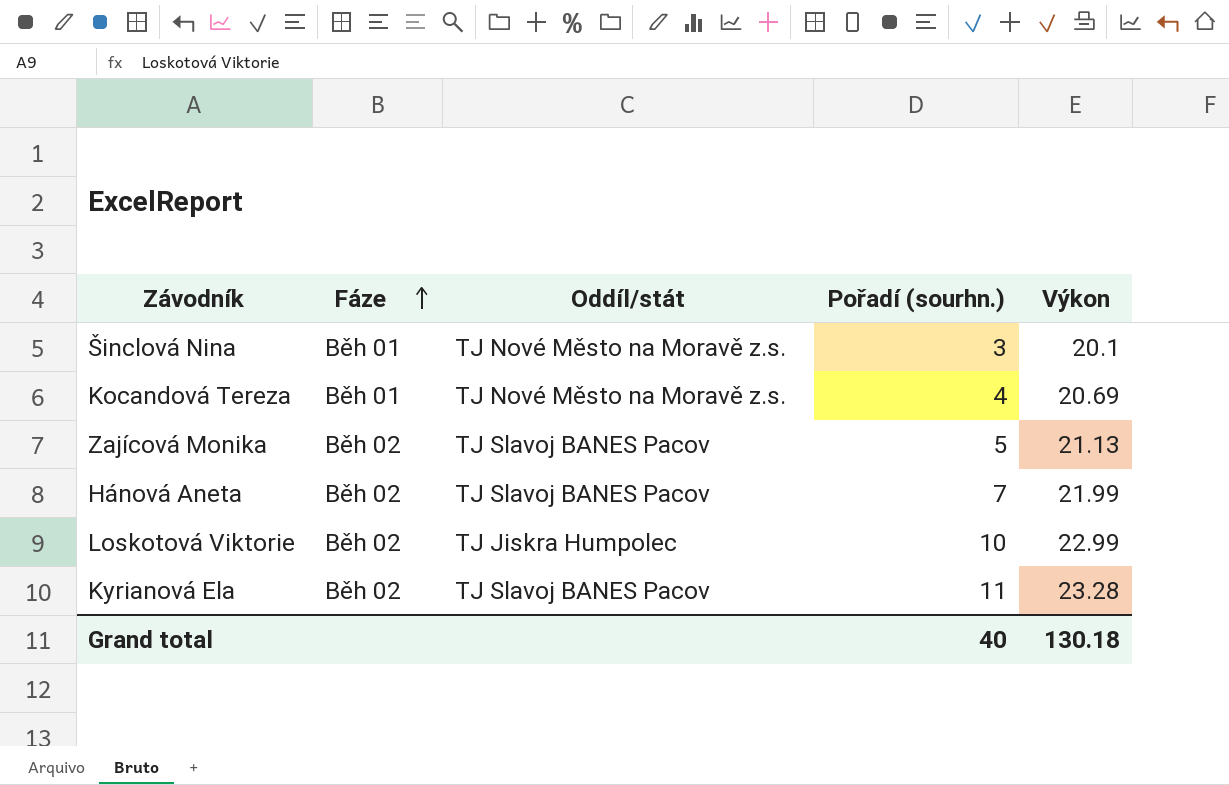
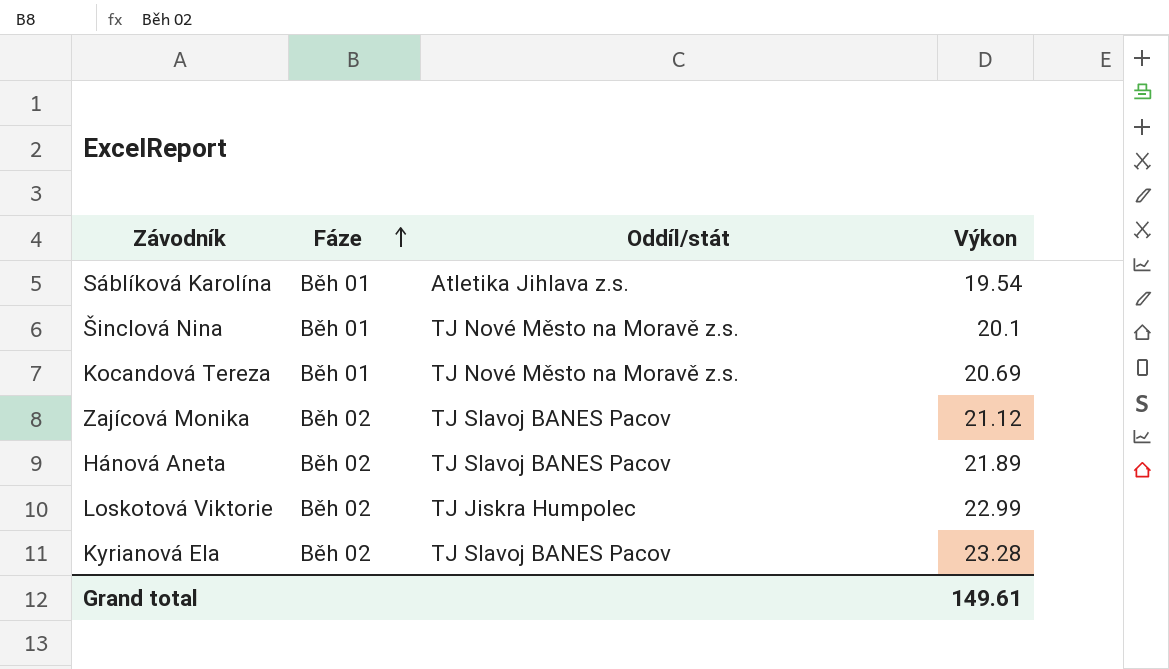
column Pořadí (sourhn.) | position: 4 -> none
row Sáblíková Karolína: none -> Běh 01 | Atletika Jihlava z.s. | 19.54
Zajícová Monika | Výkon: 21.13 -> 21.12
Hánová Aneta | Výkon: 21.99 -> 21.89
Grand total | Výkon: 130.18 -> 149.61

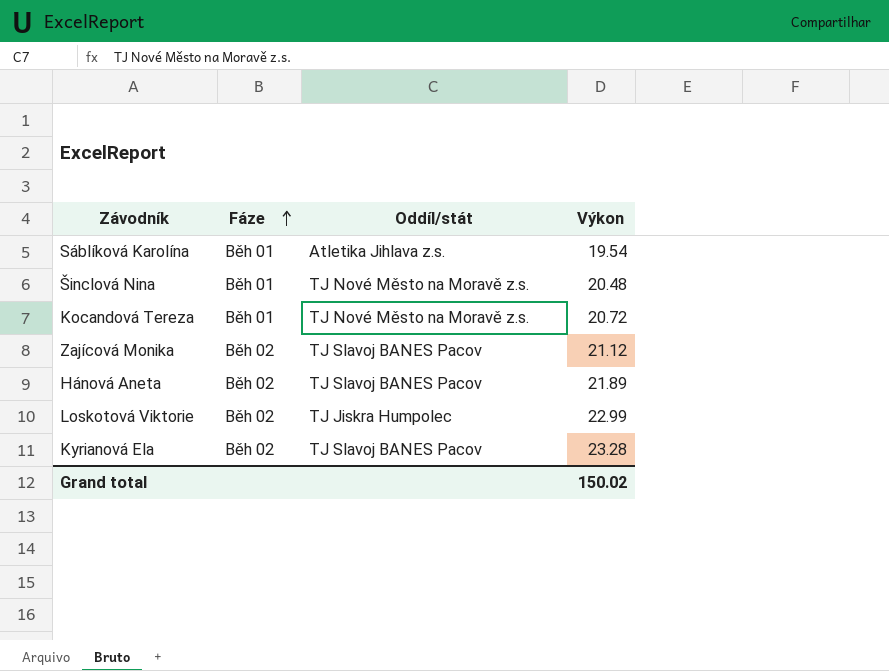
Šinclová Nina | Výkon: 20.1 -> 20.48
Kocandová Tereza | Výkon: 20.69 -> 20.72
Grand total | Výkon: 149.61 -> 150.02

